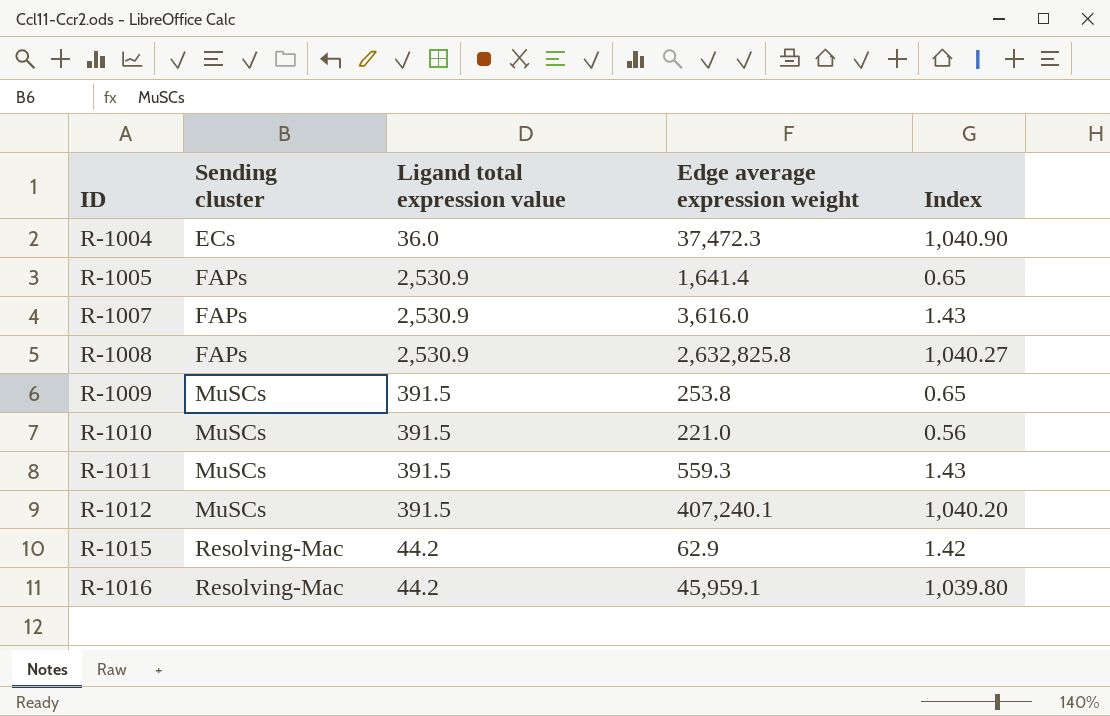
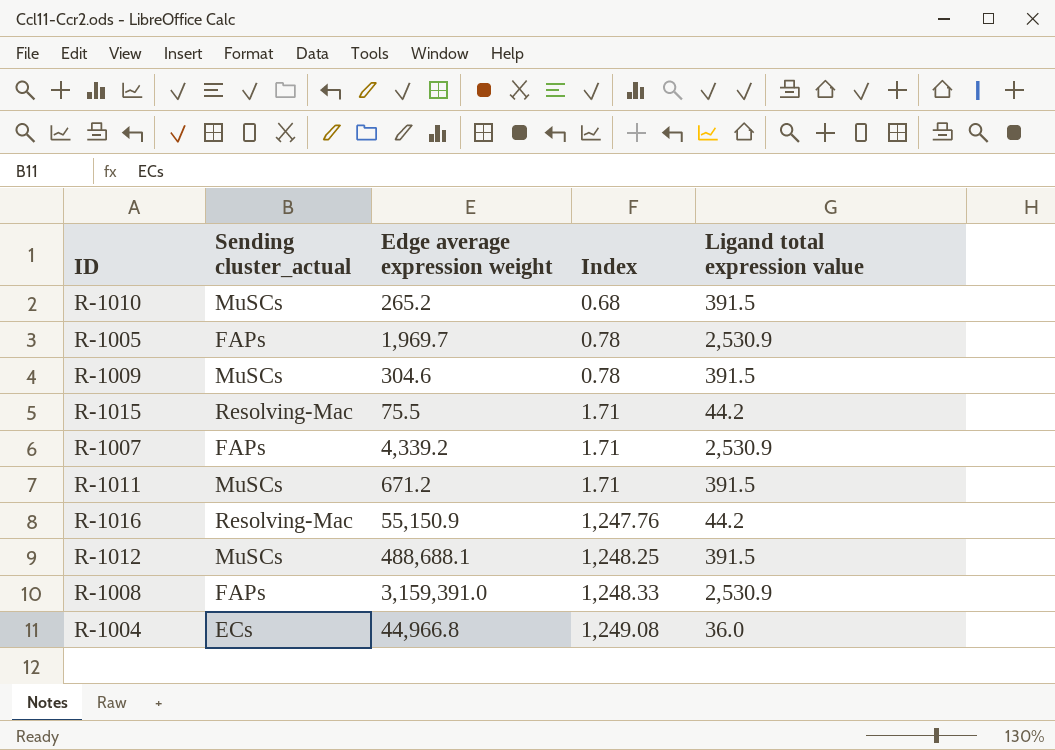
row order: ID ascending -> Index ascending
column name: Sending cluster -> Sending cluster_actual
column Ligand total expression value | position: 3 -> 5
R-1010 | Edge average expression weight: 221.0 -> 265.2
R-1010 | Index: 0.56 -> 0.68
R-1005 | Edge average expression weight: 1,641.4 -> 1,969.7
R-1005 | Index: 0.65 -> 0.78
R-1009 | Edge average expression weight: 253.8 -> 304.6
R-1009 | Index: 0.65 -> 0.78
R-1015 | Edge average expression weight: 62.9 -> 75.5
R-1015 | Index: 1.42 -> 1.71
R-1007 | Edge average expression weight: 3,616.0 -> 4,339.2
R-1007 | Index: 1.43 -> 1.71
R-1011 | Edge average expression weight: 559.3 -> 671.2
R-1011 | Index: 1.43 -> 1.71
R-1016 | Edge average expression weight: 45,959.1 -> 55,150.9
R-1016 | Index: 1,039.80 -> 1,247.76
R-1012 | Edge average expression weight: 407,240.1 -> 488,688.1
R-1012 | Index: 1,040.20 -> 1,248.25
R-1008 | Edge average expression weight: 2,632,825.8 -> 3,159,391.0
R-1008 | Index: 1,040.27 -> 1,248.33
R-1004 | Edge average expression weight: 37,472.3 -> 44,966.8
R-1004 | Index: 1,040.90 -> 1,249.08

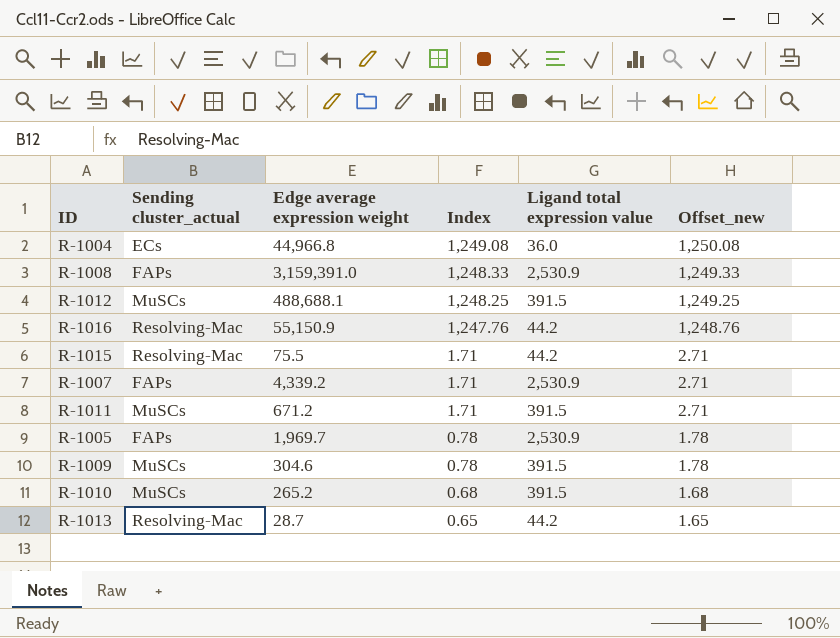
row order: Index ascending -> Index descending
column Offset_new | formula: none -> [Index] + 1
row R-1013: none -> Resolving-Mac | 28.7 | 0.65 | 44.2 | 1.65

